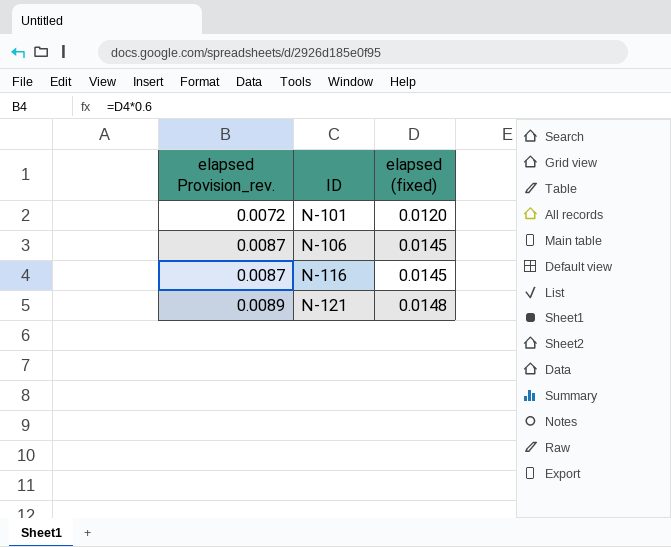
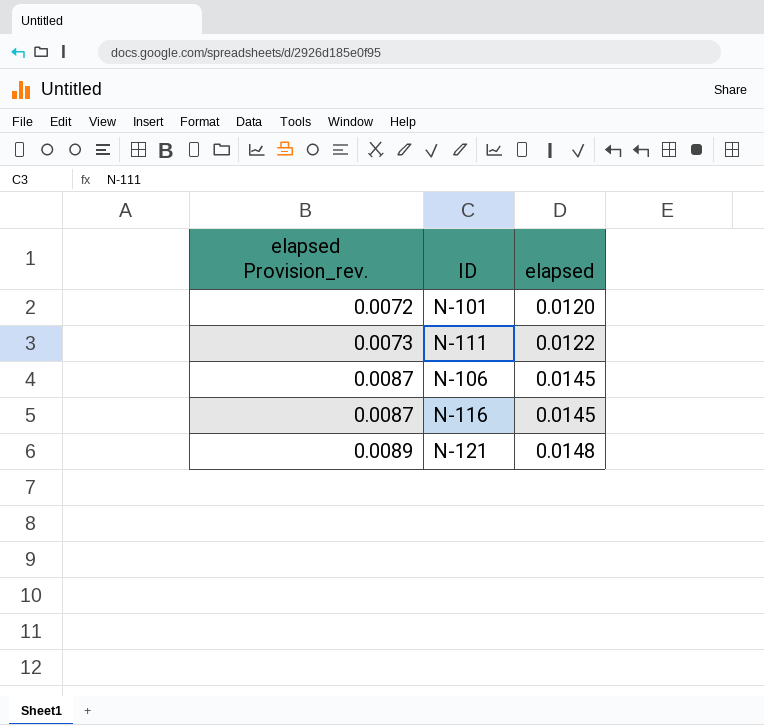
column name: elapsed (fixed) -> elapsed
row N-111: none -> 0.0073 | 0.0122

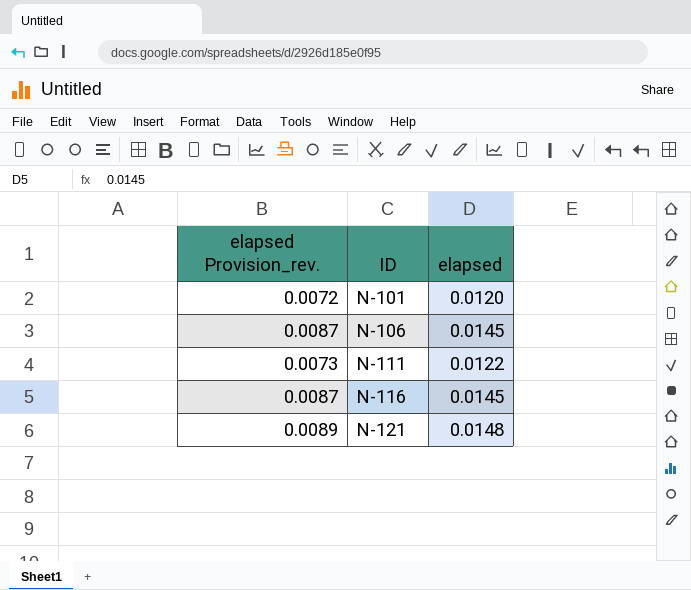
row order: elapsed Provision_rev. ascending -> ID ascending

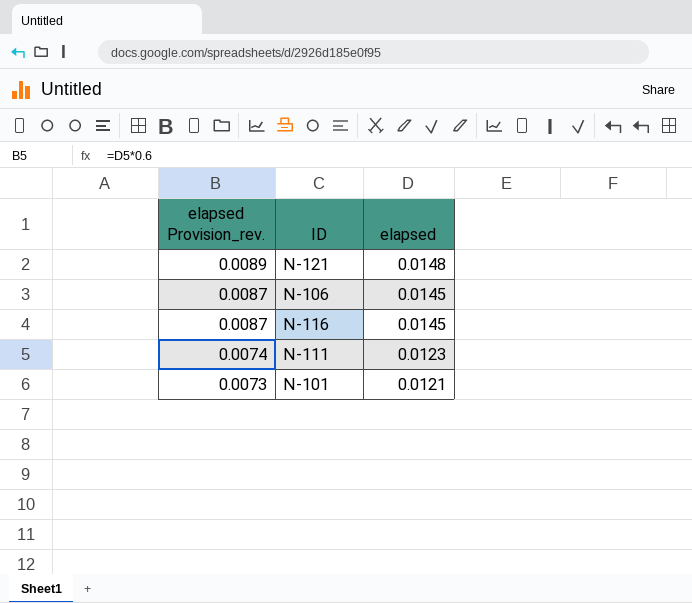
row order: ID ascending -> elapsed Provision_rev. descending
N-111 | elapsed Provision_rev.: 0.0073 -> 0.0074
N-111 | elapsed: 0.0122 -> 0.0123
N-101 | elapsed Provision_rev.: 0.0072 -> 0.0073
N-101 | elapsed: 0.0120 -> 0.0121

